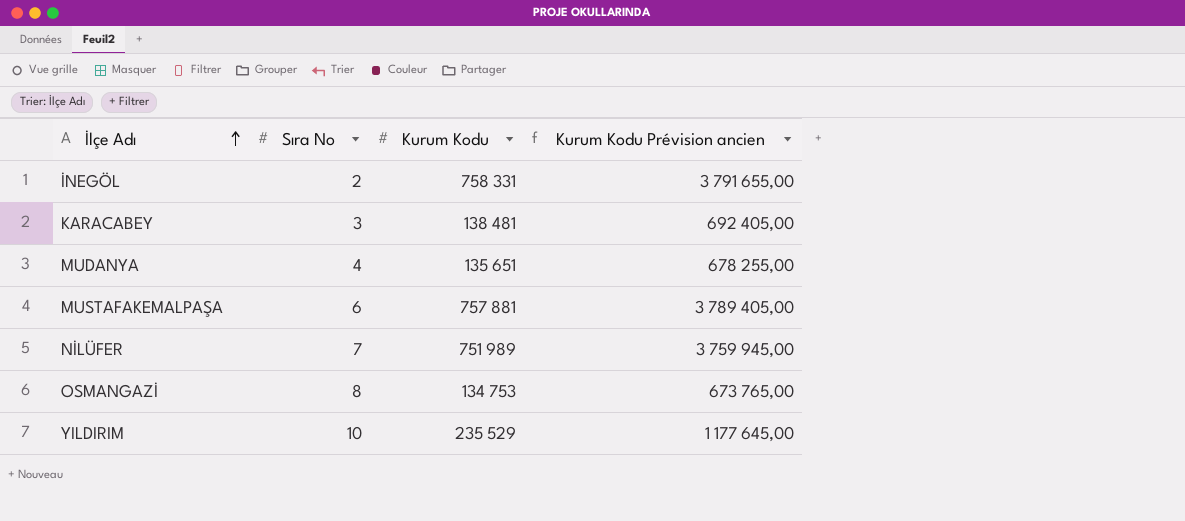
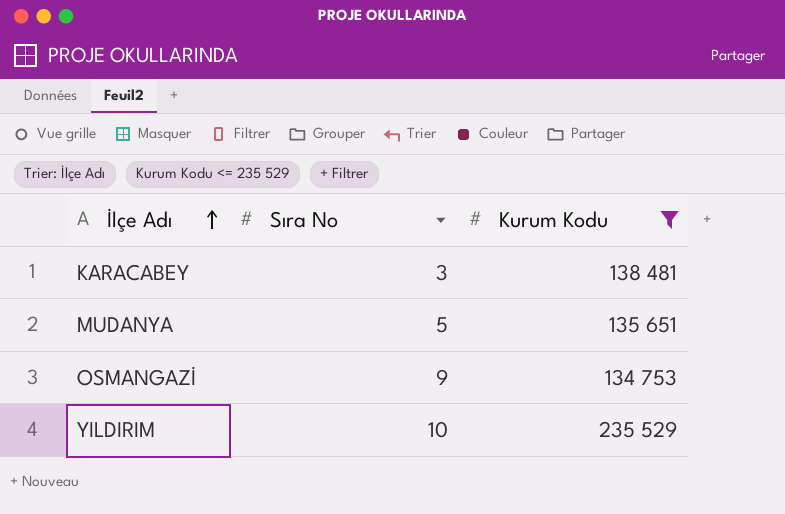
filter: none -> Kurum Kodu <= 235 529
column Kurum Kodu Prévision ancien | formula: [Kurum Kodu] * 5 -> none
MUDANYA | Sıra No: 4 -> 5
OSMANGAZİ | Sıra No: 8 -> 9

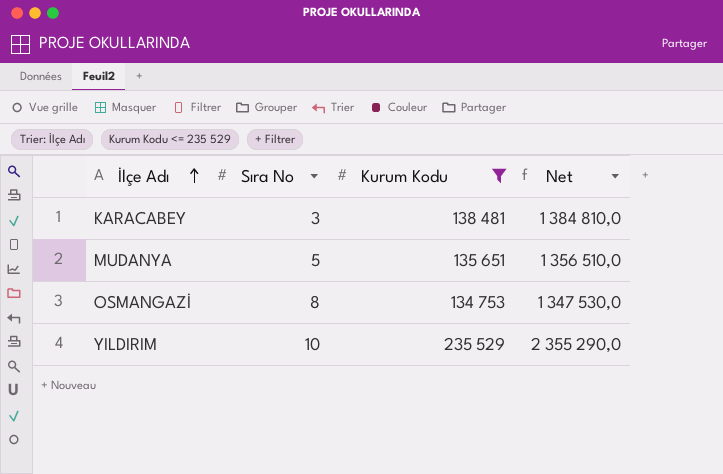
column Net | formula: none -> [Kurum Kodu] * 10
OSMANGAZİ | Sıra No: 9 -> 8

